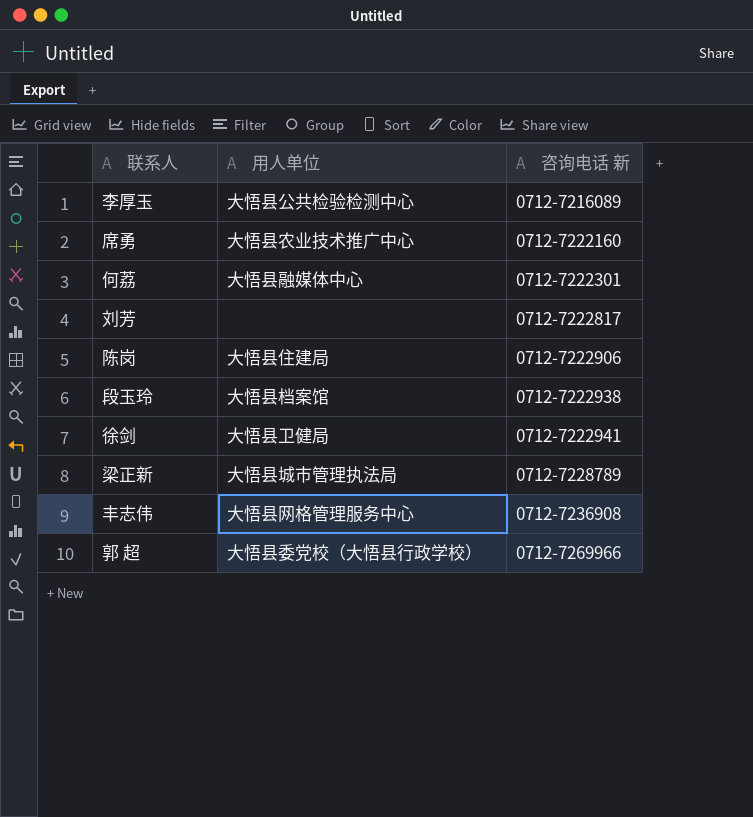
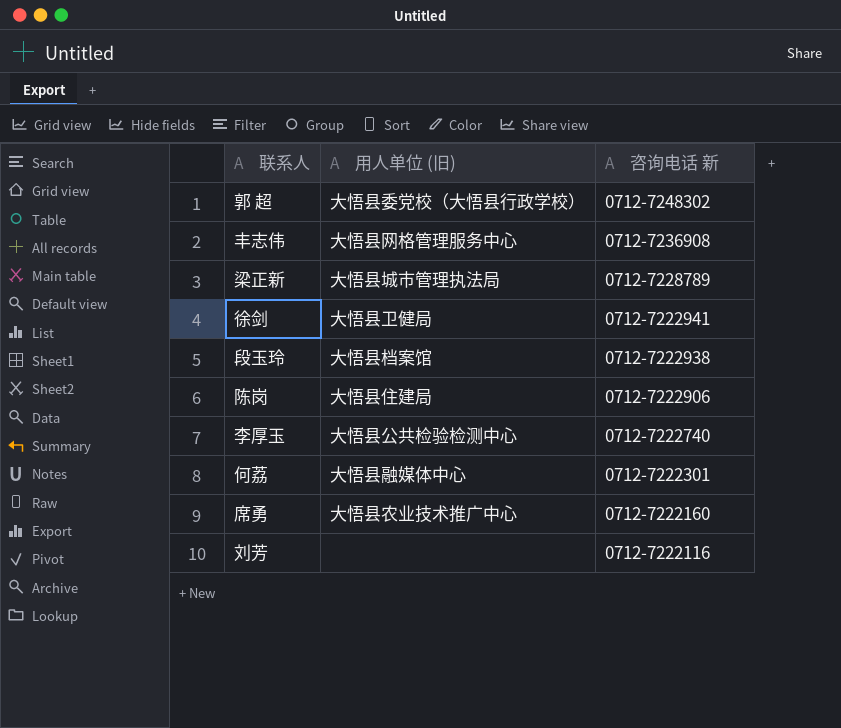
row order: 咨询电话 新 ascending -> 咨询电话 新 descending
column name: 用人单位 -> 用人单位 (旧)
郭 超 | 咨询电话 新: 0712-7269966 -> 0712-7248302
李厚玉 | 咨询电话 新: 0712-7216089 -> 0712-7222740
刘芳 | 咨询电话 新: 0712-7222817 -> 0712-7222116

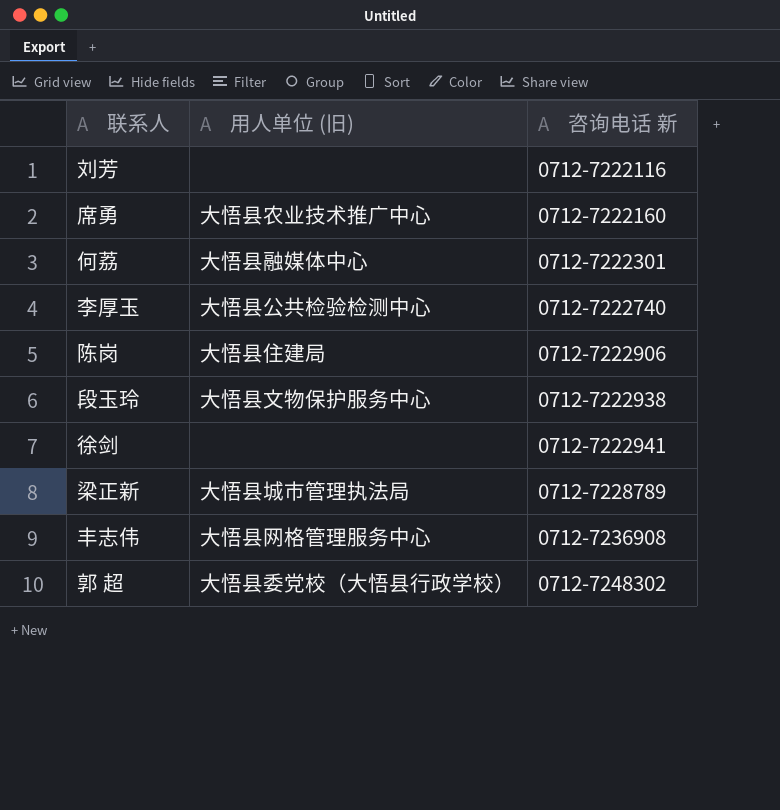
row order: 咨询电话 新 descending -> 咨询电话 新 ascending
段玉玲 | 用人单位 (旧): 大悟县档案馆 -> 大悟县文物保护服务中心
徐剑 | 用人单位 (旧): 大悟县卫健局 -> none

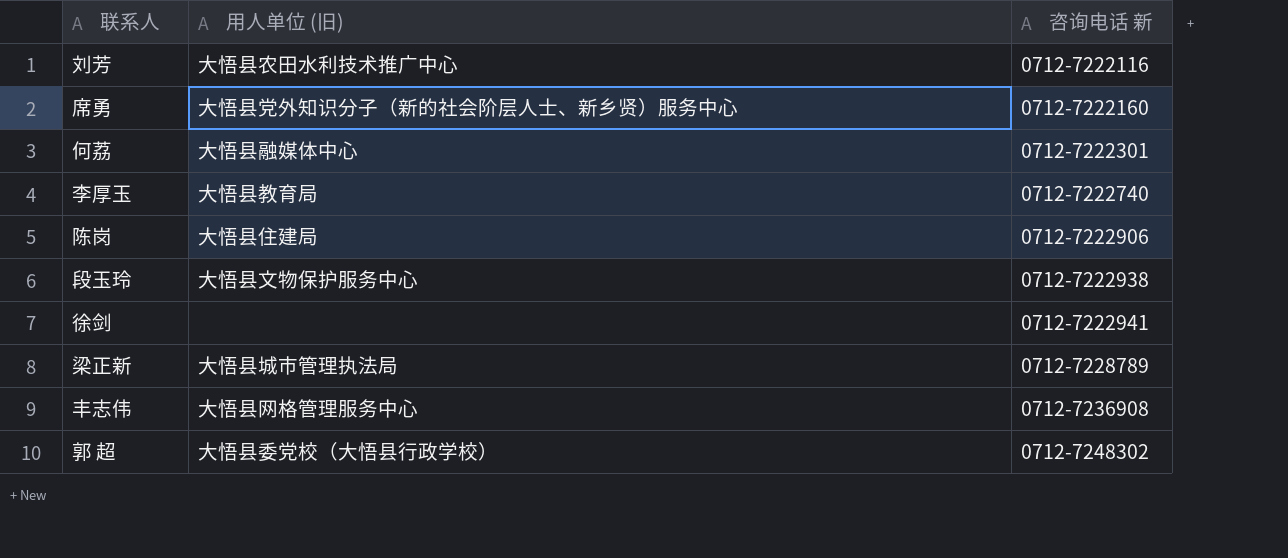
刘芳 | 用人单位 (旧): none -> 大悟县农田水利技术推广中心
席勇 | 用人单位 (旧): 大悟县农业技术推广中心 -> 大悟县党外知识分子（新的社会阶层人士、新乡贤）服务中心
李厚玉 | 用人单位 (旧): 大悟县公共检验检测中心 -> 大悟县教育局

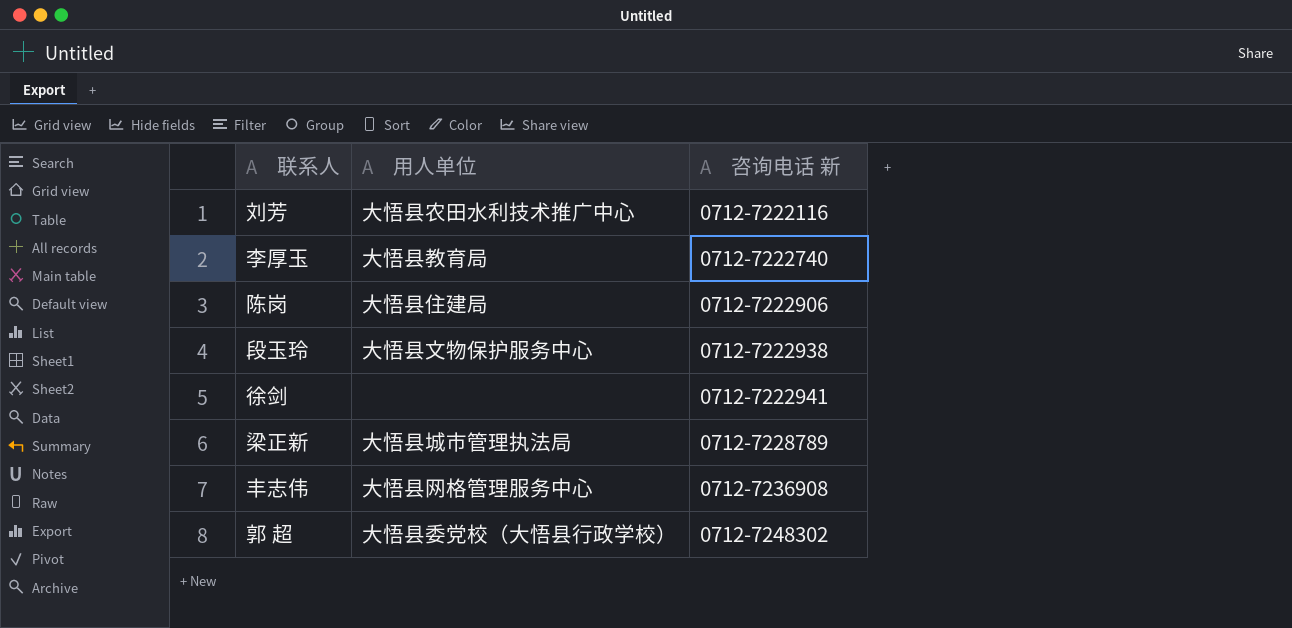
column name: 用人单位 (旧) -> 用人单位
row 席勇: 大悟县党外知识分子（新的社会阶层人士、新乡贤）服务中心 | 0712-7222160 -> none
row 何荔: 大悟县融媒体中心 | 0712-7222301 -> none

